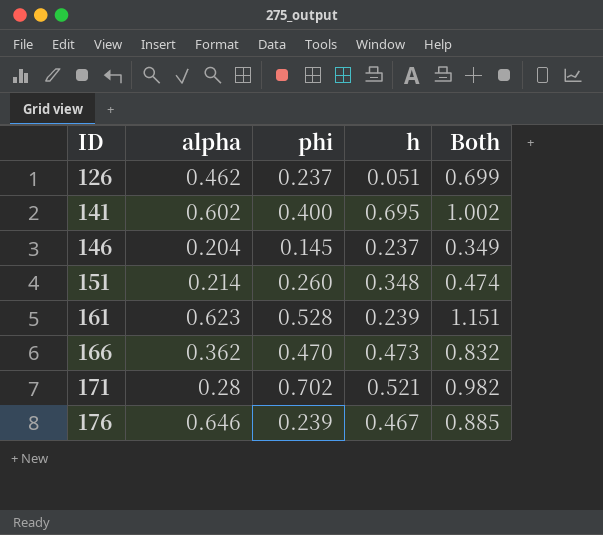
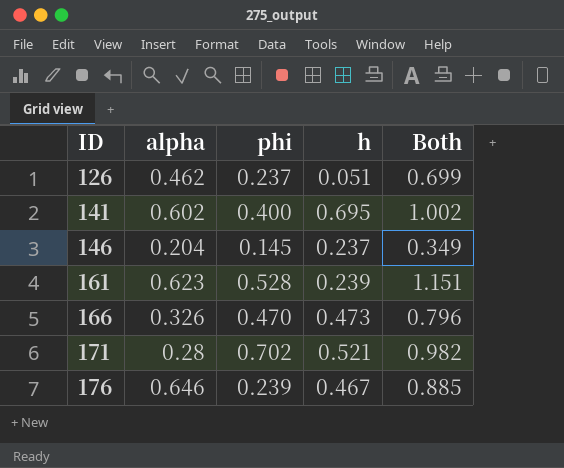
row 151: 0.214 | 0.260 | 0.348 | 0.474 -> none
166 | alpha: 0.362 -> 0.326
166 | Both: 0.832 -> 0.796

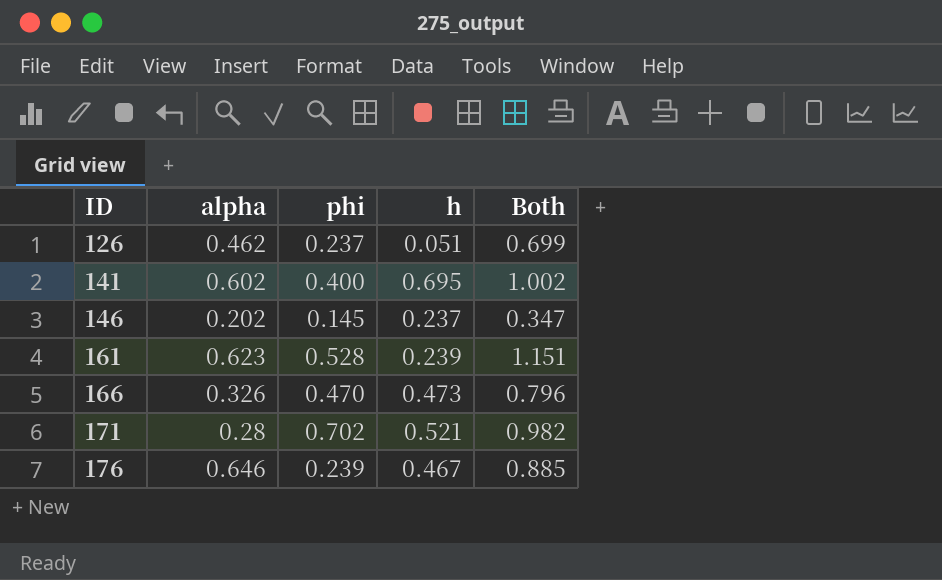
146 | alpha: 0.204 -> 0.202
146 | Both: 0.349 -> 0.347

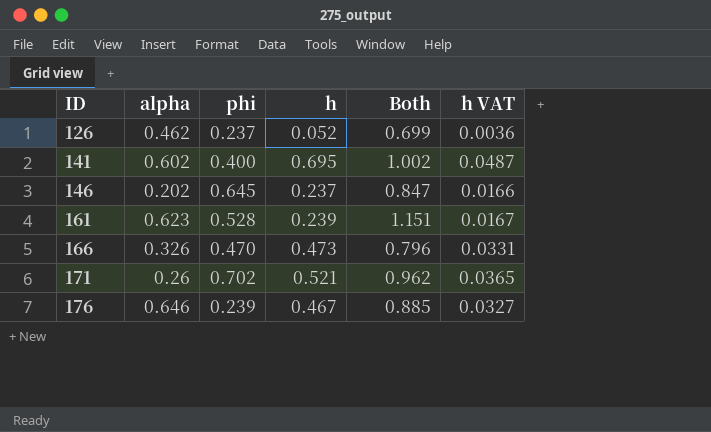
column h VAT | formula: none -> [h] * 0.07
126 | h: 0.051 -> 0.052
146 | phi: 0.145 -> 0.645
146 | Both: 0.347 -> 0.847
171 | alpha: 0.28 -> 0.26
171 | Both: 0.982 -> 0.962

